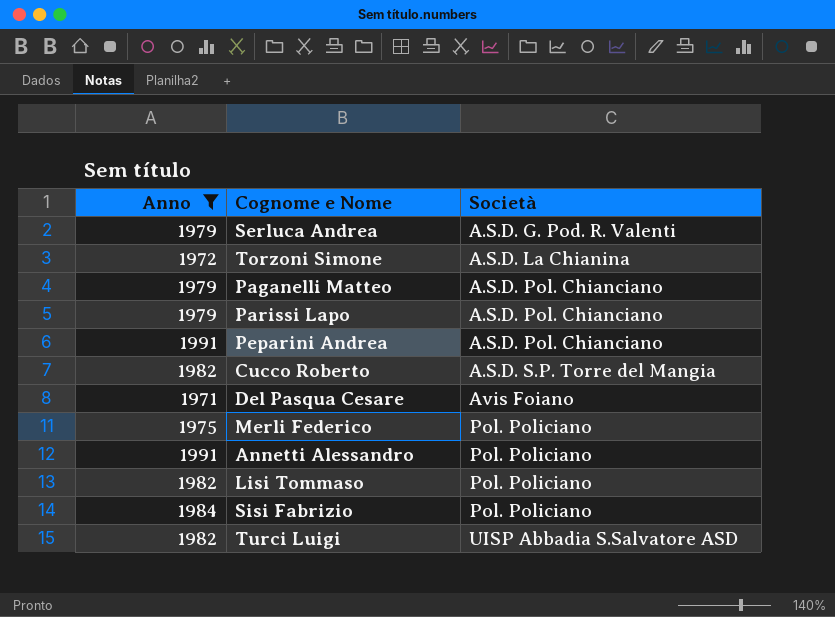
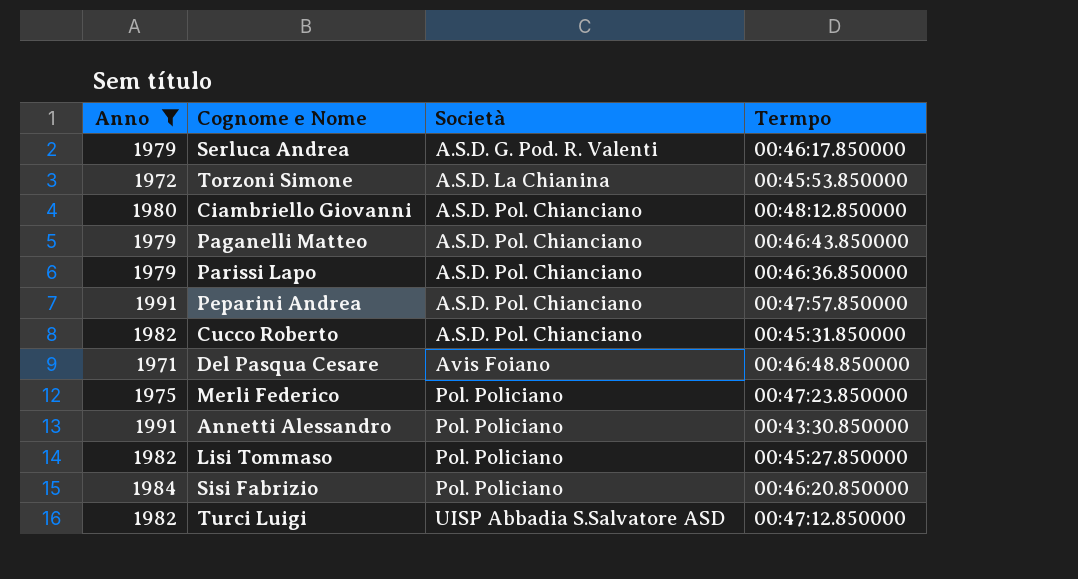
column Termpo | position: none -> 4
row Ciambriello Giovanni: none -> 1980 | A.S.D. Pol. Chianciano | 00:48:12.850000
Cucco Roberto | Società: A.S.D. S.P. Torre del Mangia -> A.S.D. Pol. Chianciano

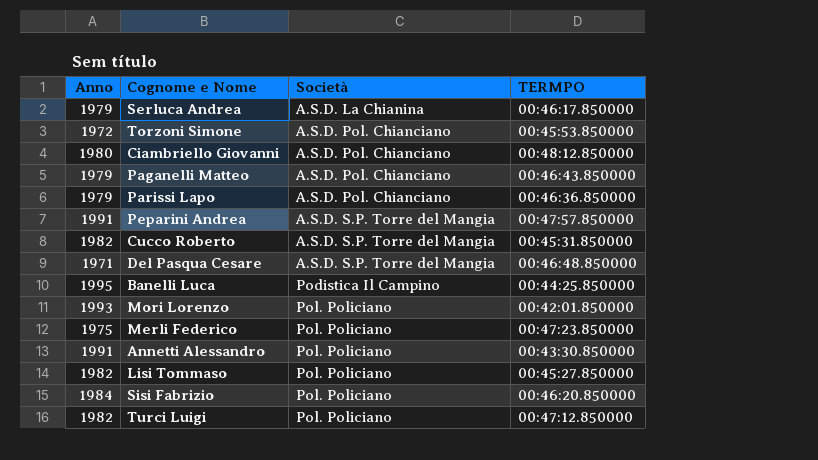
filter: Anno <= 1991 -> none
column name: Termpo -> TERMPO
Serluca Andrea | Società: A.S.D. G. Pod. R. Valenti -> A.S.D. La Chianina
Torzoni Simone | Società: A.S.D. La Chianina -> A.S.D. Pol. Chianciano
Peparini Andrea | Società: A.S.D. Pol. Chianciano -> A.S.D. S.P. Torre del Mangia
Cucco Roberto | Società: A.S.D. Pol. Chianciano -> A.S.D. S.P. Torre del Mangia
Del Pasqua Cesare | Società: Avis Foiano -> A.S.D. S.P. Torre del Mangia
Turci Luigi | Società: UISP Abbadia S.Salvatore ASD -> Pol. Policiano

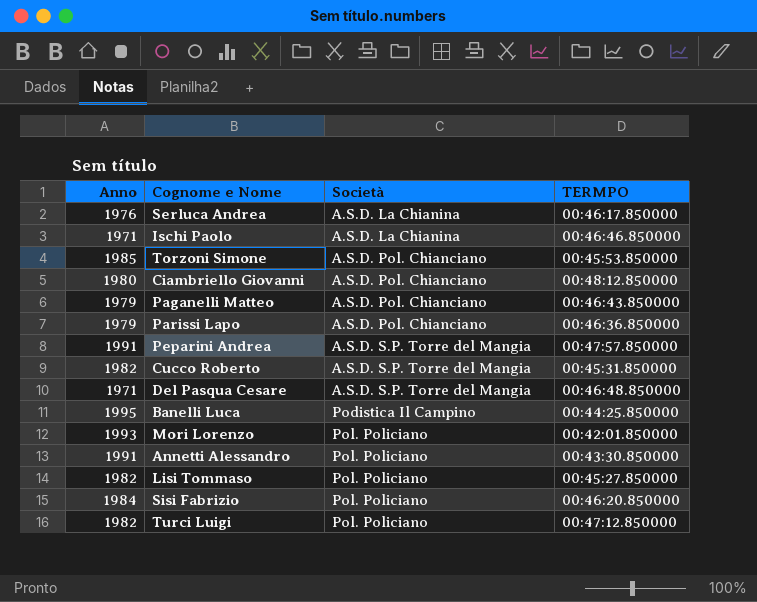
row Merli Federico: 1975 | Pol. Policiano | 00:47:23.850000 -> none
Serluca Andrea | Anno: 1979 -> 1976
row Ischi Paolo: none -> 1971 | A.S.D. La Chianina | 00:46:46.850000
Torzoni Simone | Anno: 1972 -> 1985

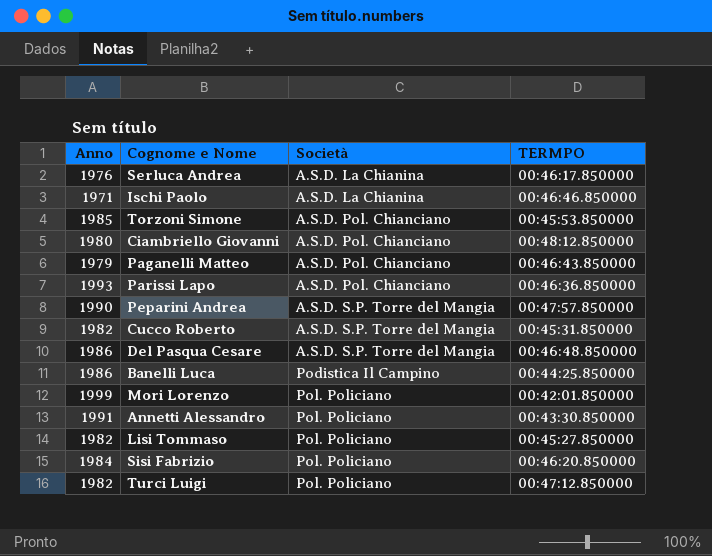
Parissi Lapo | Anno: 1979 -> 1993
Peparini Andrea | Anno: 1991 -> 1990
Del Pasqua Cesare | Anno: 1971 -> 1986
Banelli Luca | Anno: 1995 -> 1986
Mori Lorenzo | Anno: 1993 -> 1999

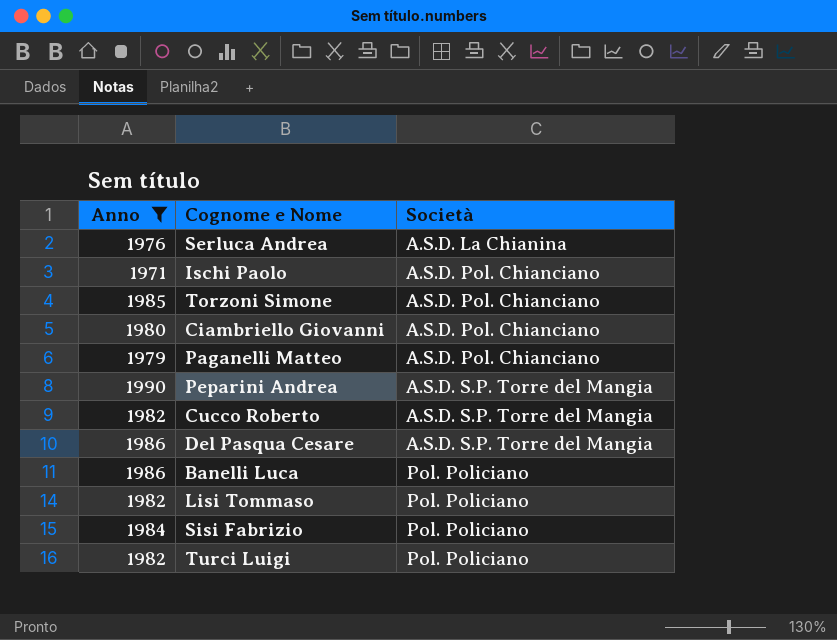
filter: none -> Anno <= 1990
column TERMPO | position: 4 -> none
Ischi Paolo | Società: A.S.D. La Chianina -> A.S.D. Pol. Chianciano
Banelli Luca | Società: Podistica Il Campino -> Pol. Policiano

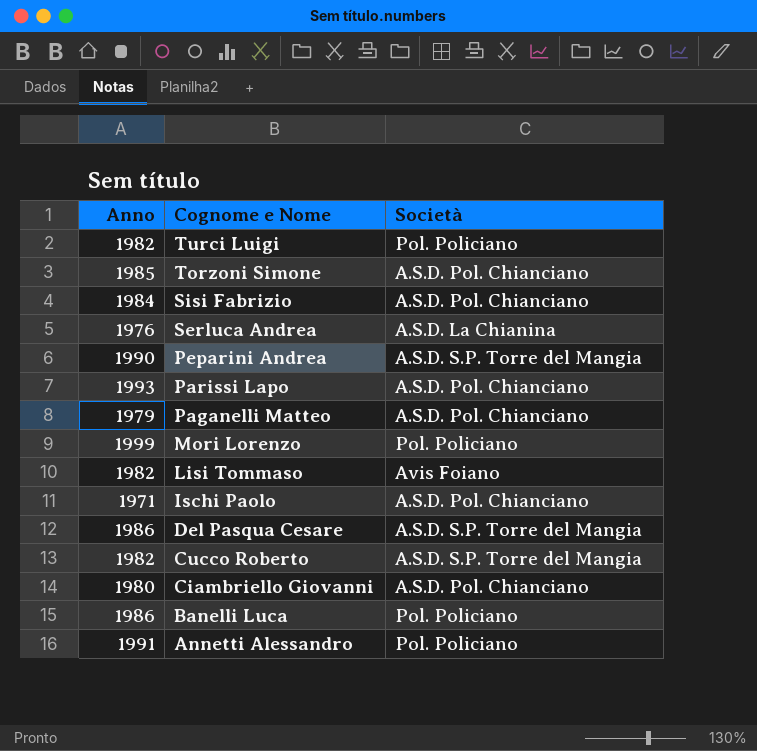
filter: Anno <= 1990 -> none
row order: Società ascending -> Cognome e Nome descending
Sisi Fabrizio | Società: Pol. Policiano -> A.S.D. Pol. Chianciano
Lisi Tommaso | Società: Pol. Policiano -> Avis Foiano

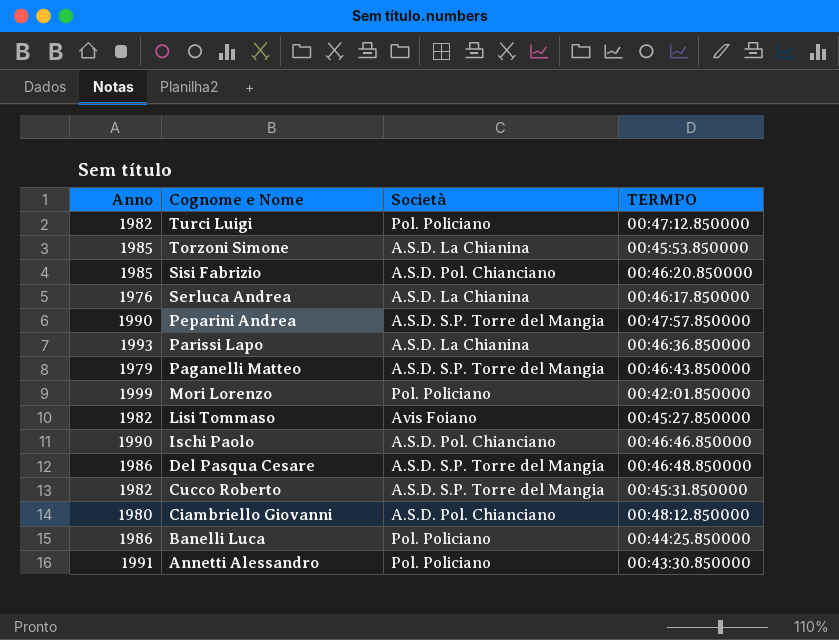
column TERMPO | position: none -> 4
Torzoni Simone | Società: A.S.D. Pol. Chianciano -> A.S.D. La Chianina
Sisi Fabrizio | Anno: 1984 -> 1985
Parissi Lapo | Società: A.S.D. Pol. Chianciano -> A.S.D. La Chianina
Paganelli Matteo | Società: A.S.D. Pol. Chianciano -> A.S.D. S.P. Torre del Mangia
Ischi Paolo | Anno: 1971 -> 1990

